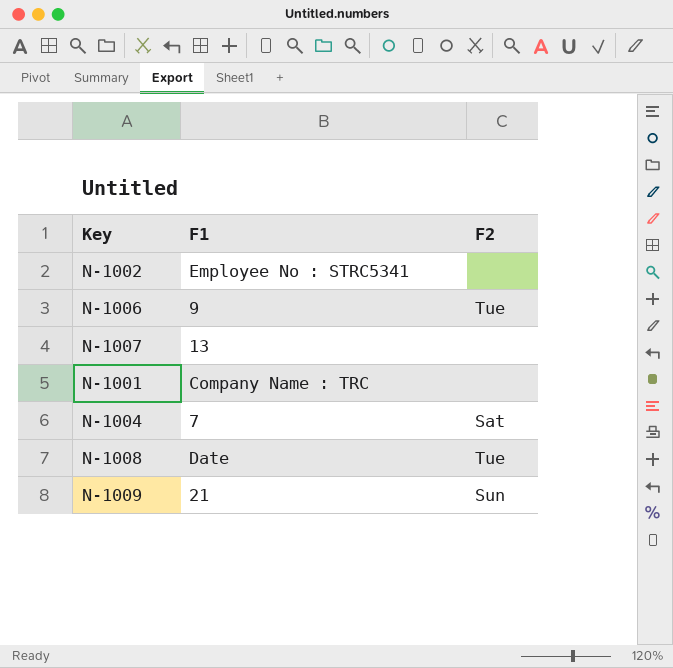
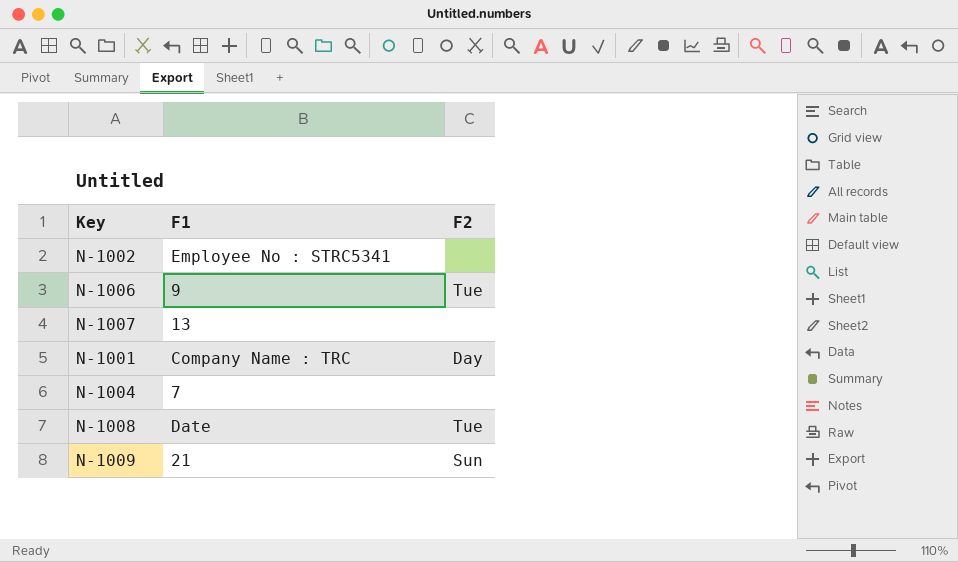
N-1001 | F2: none -> Day
N-1004 | F2: Sat -> none

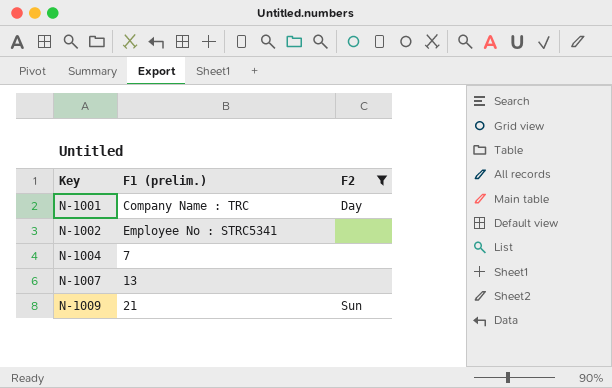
filter: none -> F2 != Tue
row order: none -> Key ascending
column name: F1 -> F1 (prelim.)

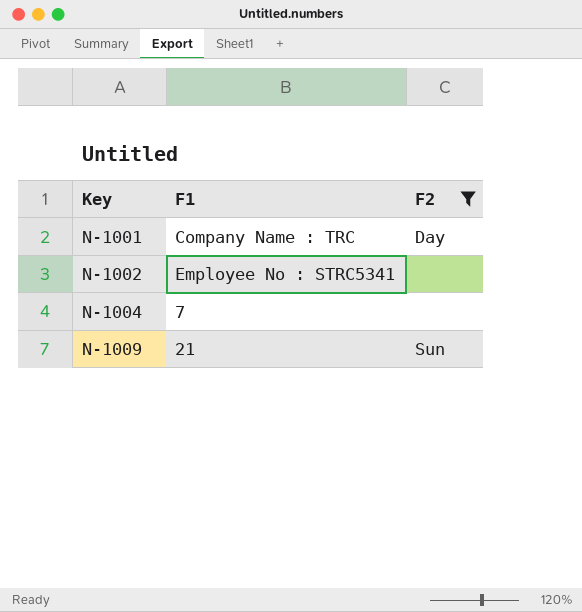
column name: F1 (prelim.) -> F1
row N-1007: 13 | none -> none

